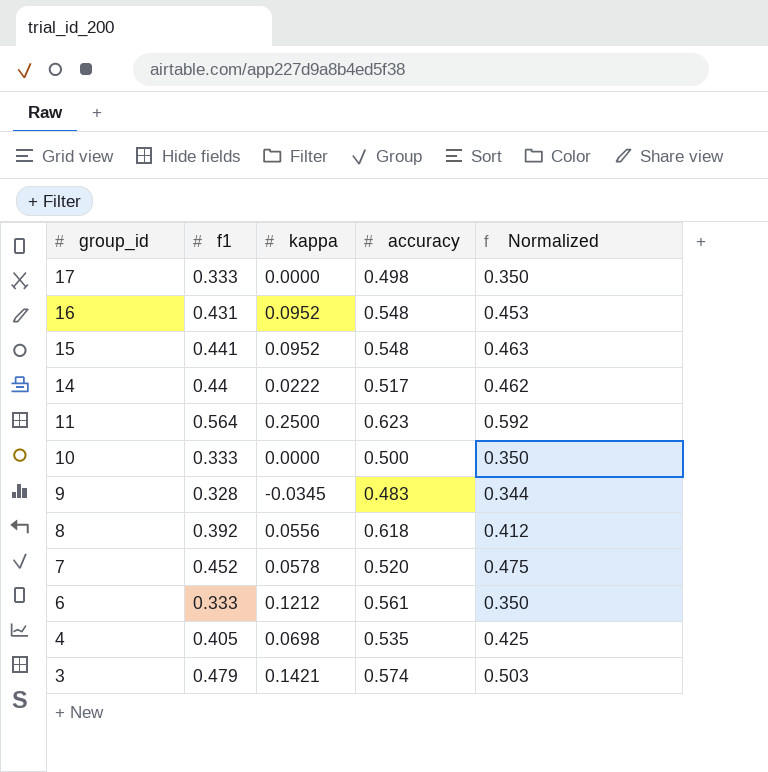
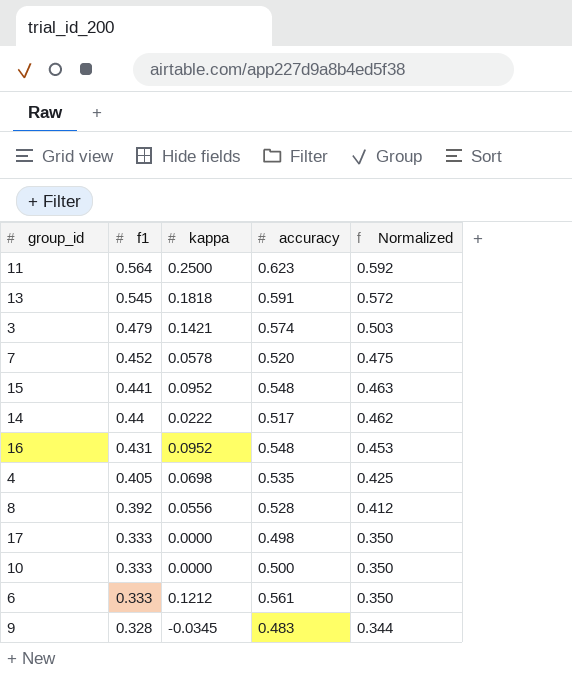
row order: group_id descending -> f1 descending
row 13: none -> 0.545 | 0.1818 | 0.591 | 0.572
8 | accuracy: 0.618 -> 0.528

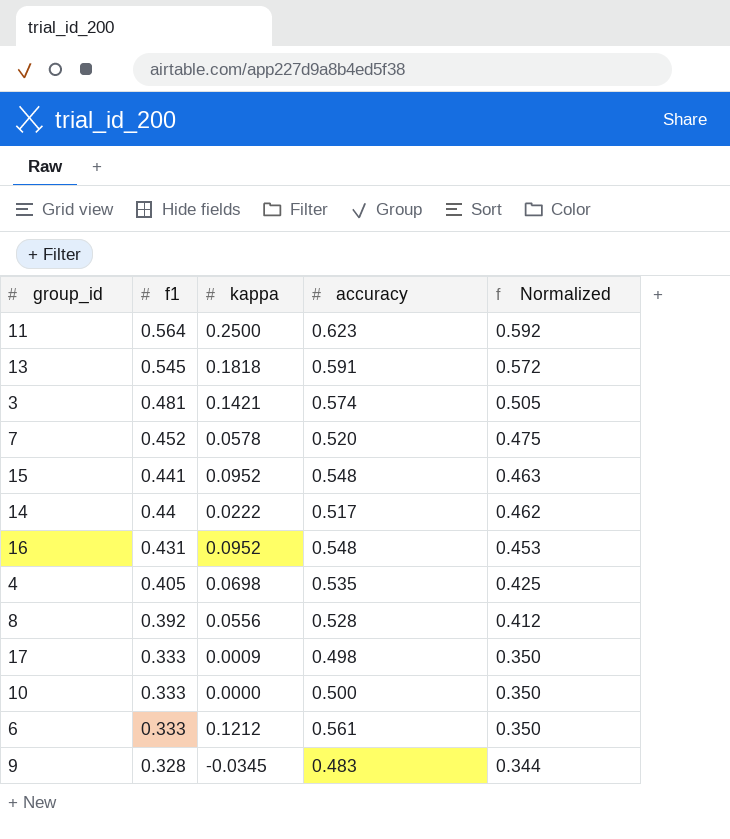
3 | f1: 0.479 -> 0.481
3 | Normalized: 0.503 -> 0.505
17 | kappa: 0.0000 -> 0.0009

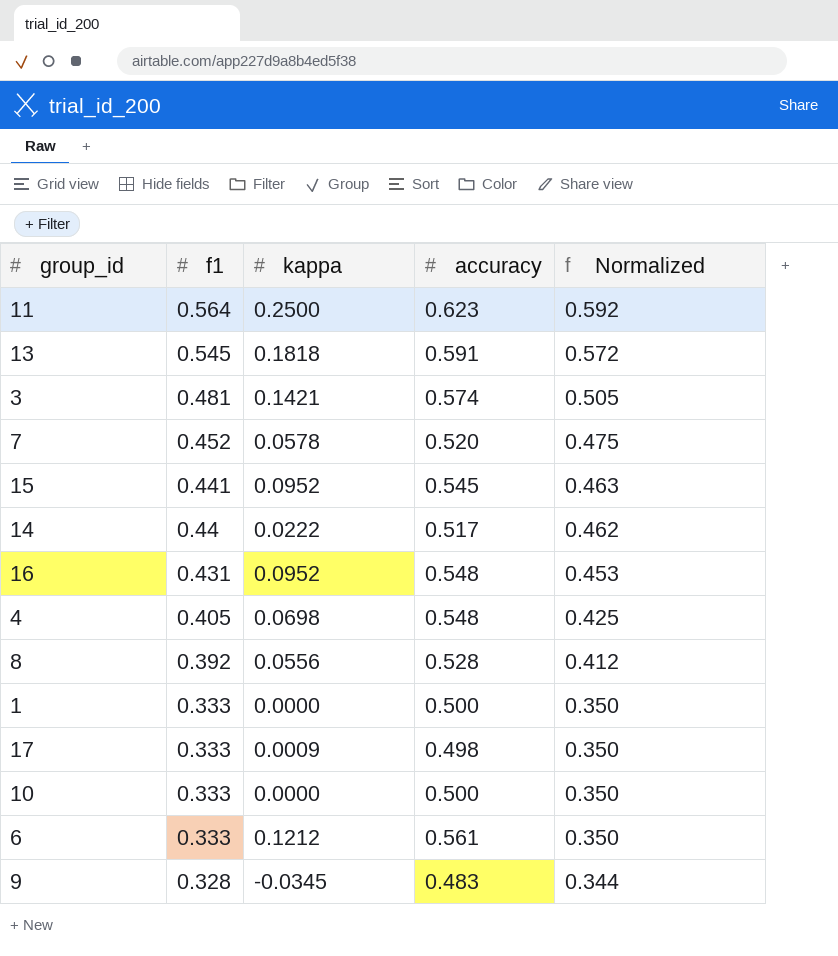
15 | accuracy: 0.548 -> 0.545
4 | accuracy: 0.535 -> 0.548
row 1: none -> 0.333 | 0.0000 | 0.500 | 0.350

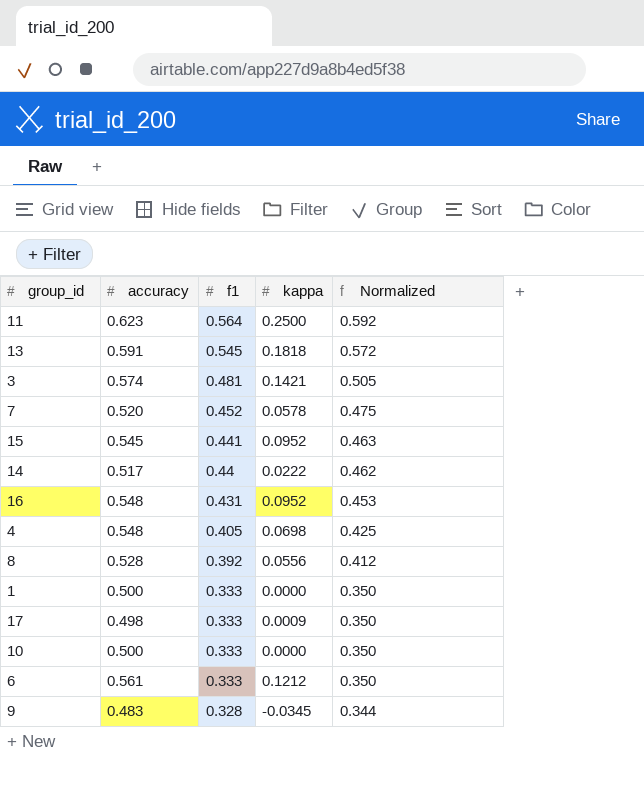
column accuracy | position: 4 -> 2

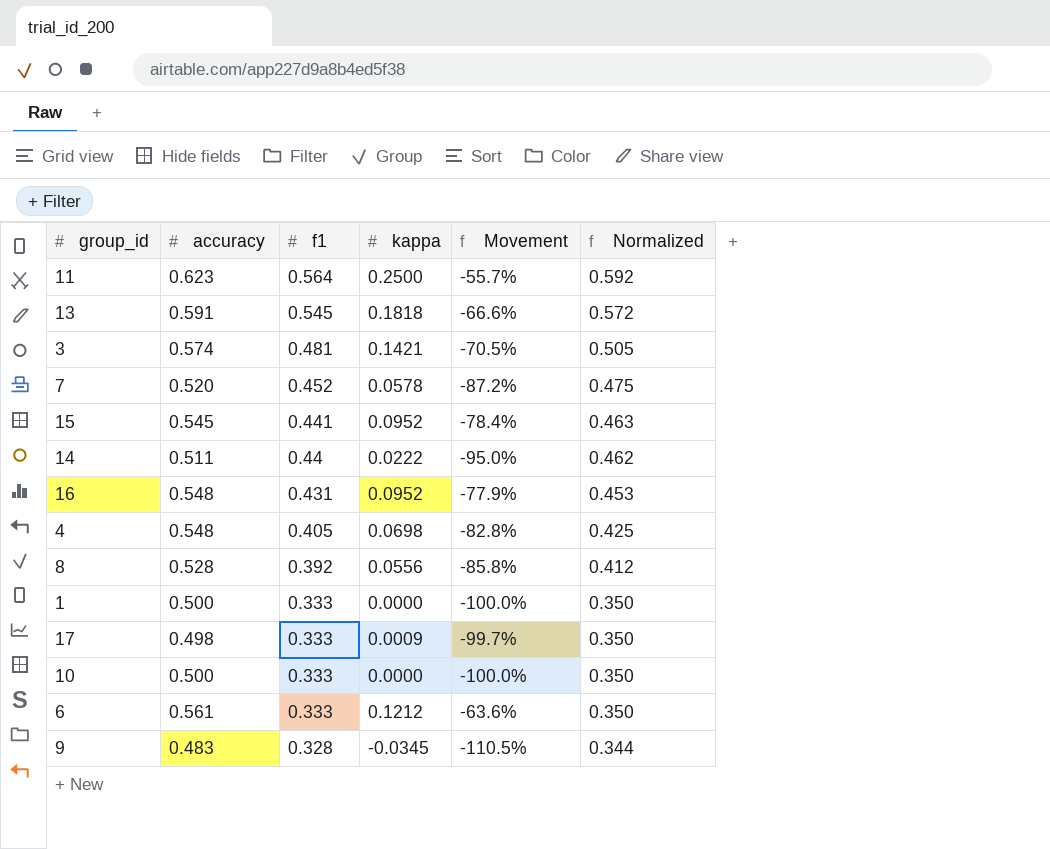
column Movement | formula: none -> ([kappa] - [f1]) / [f1]
14 | accuracy: 0.517 -> 0.511

